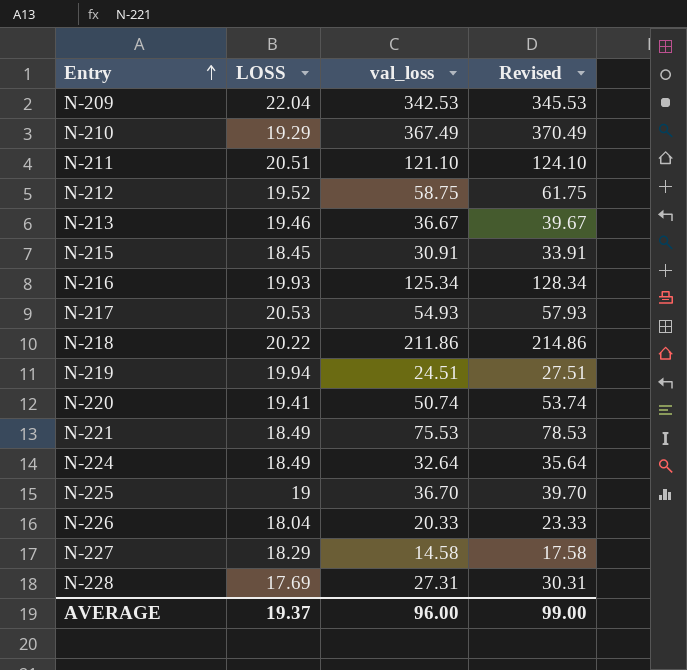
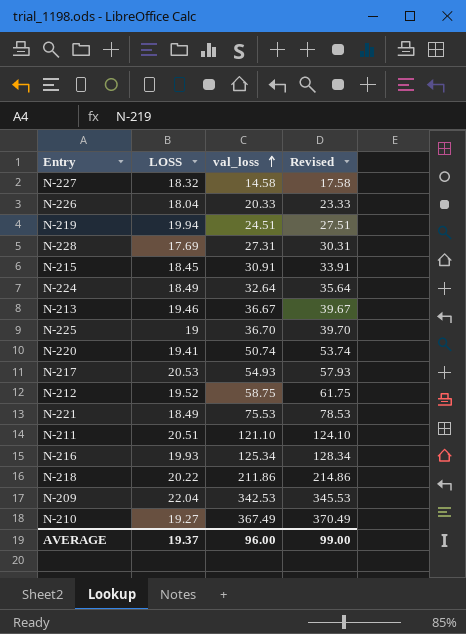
row order: Entry ascending -> val_loss ascending
N-227 | LOSS: 18.29 -> 18.32
N-210 | LOSS: 19.29 -> 19.27

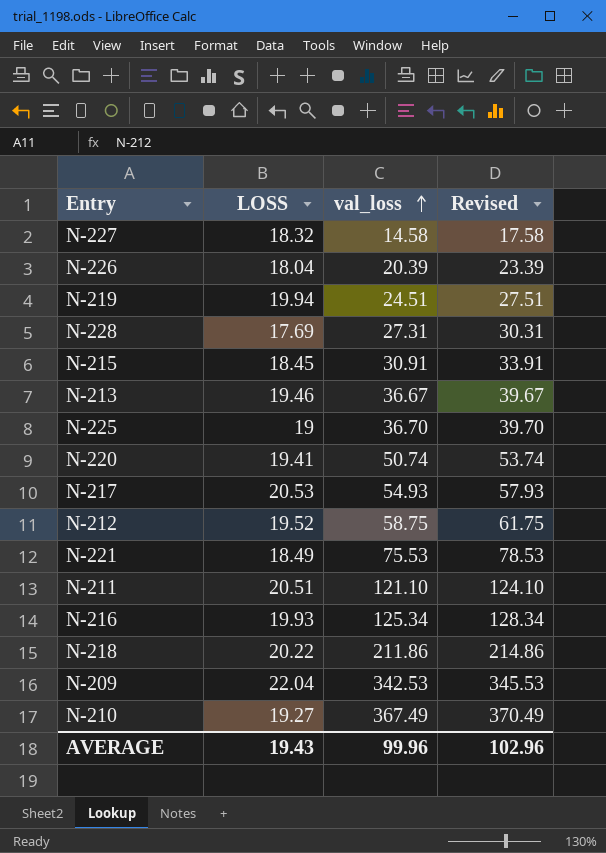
row N-224: 18.49 | 32.64 | 35.64 -> none
N-226 | val_loss: 20.33 -> 20.39
N-226 | Revised: 23.33 -> 23.39
AVERAGE | LOSS: 19.37 -> 19.43
AVERAGE | val_loss: 96.00 -> 99.96
AVERAGE | Revised: 99.00 -> 102.96

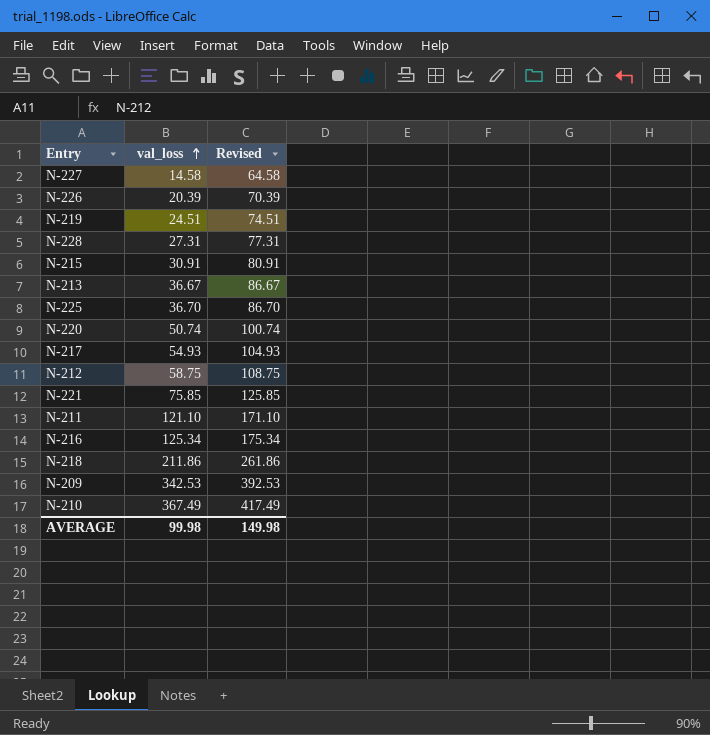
column LOSS | position: 2 -> none
column Revised | formula: [val_loss] + 3 -> [val_loss] + 50
N-221 | val_loss: 75.53 -> 75.85
AVERAGE | val_loss: 99.96 -> 99.98
AVERAGE | Revised: 102.96 -> 149.98

